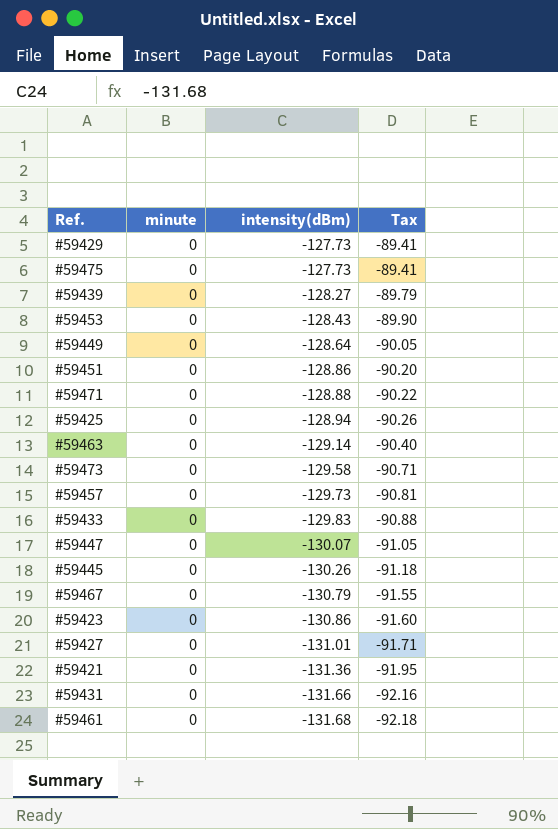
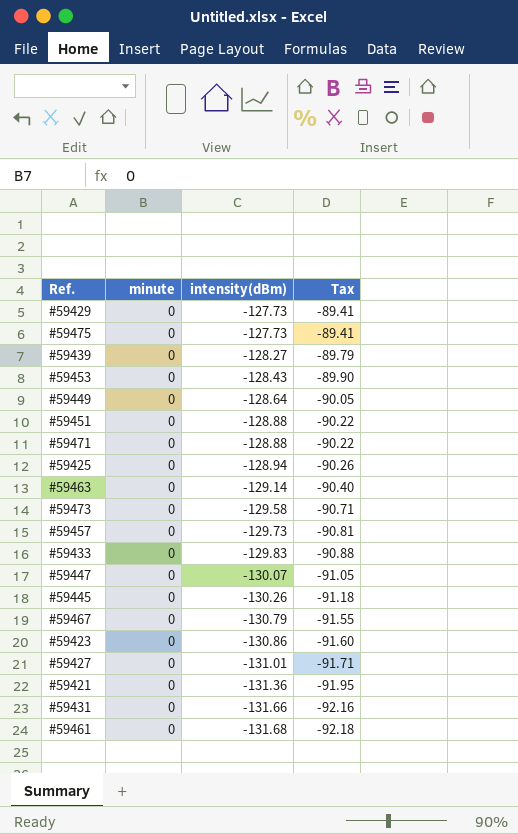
#59451 | intensity(dBm): -128.86 -> -128.88
#59451 | Tax: -90.20 -> -90.22

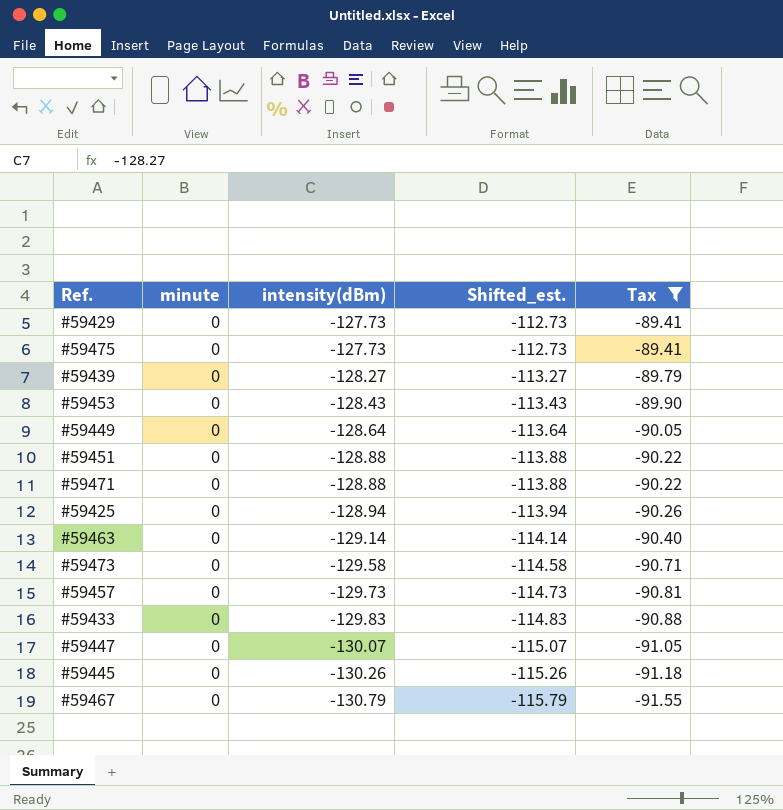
filter: none -> Tax >= -91.55
column Shifted_est. | formula: none -> [intensity(dBm)] + 15

